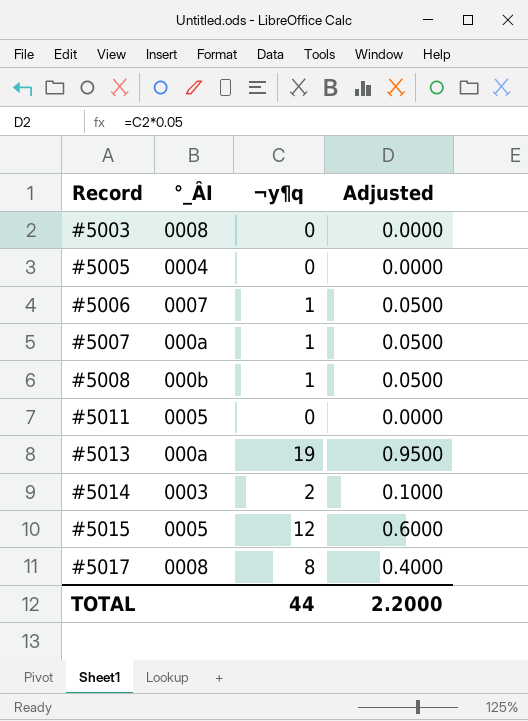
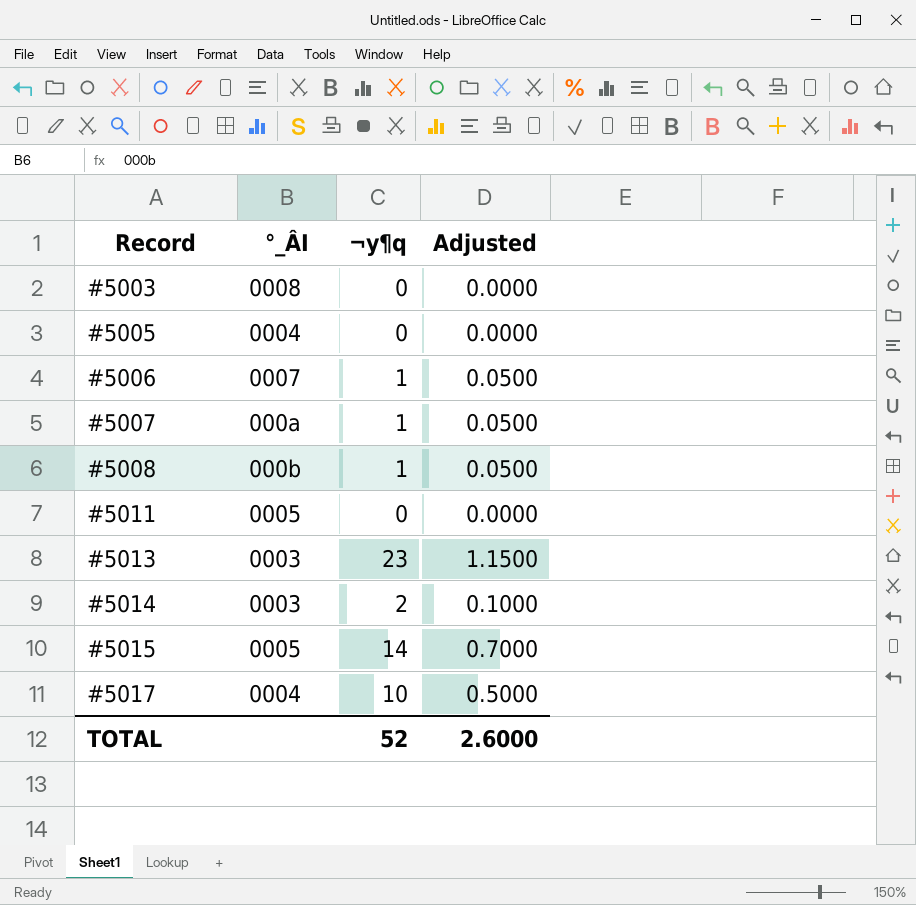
#5013 | °_ÂI: 000a -> 0003
#5013 | ¬y¶q: 19 -> 23
#5013 | Adjusted: 0.9500 -> 1.1500
#5015 | ¬y¶q: 12 -> 14
#5015 | Adjusted: 0.6000 -> 0.7000
#5017 | °_ÂI: 0008 -> 0004
#5017 | ¬y¶q: 8 -> 10
#5017 | Adjusted: 0.4000 -> 0.5000
TOTAL | ¬y¶q: 44 -> 52
TOTAL | Adjusted: 2.2000 -> 2.6000

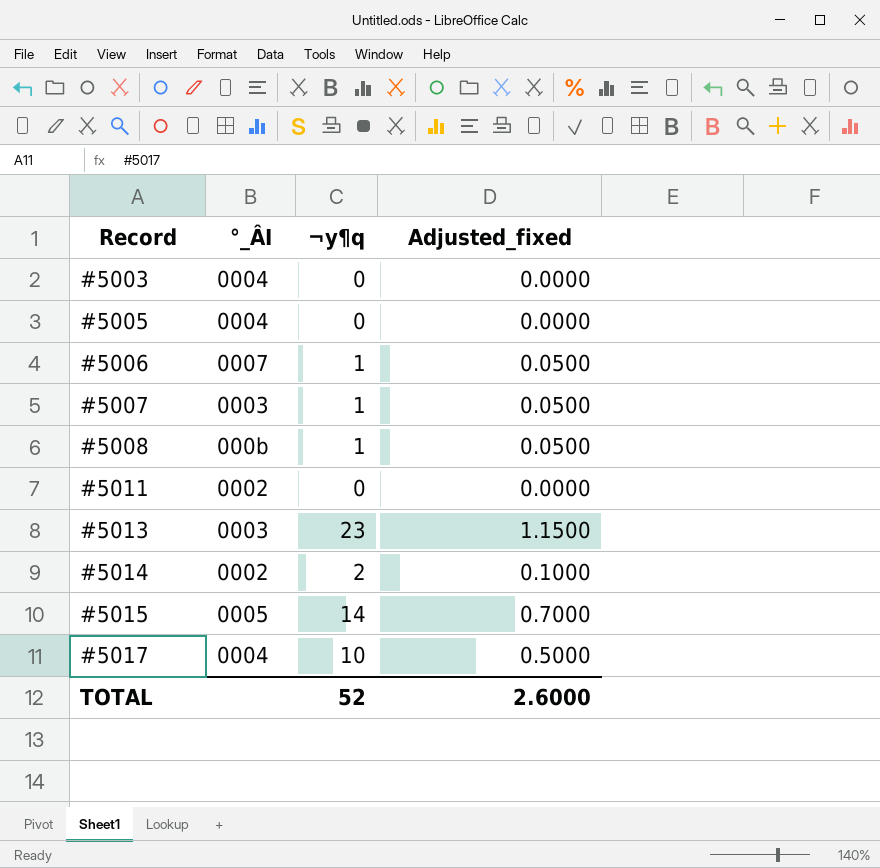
column name: Adjusted -> Adjusted_fixed
#5003 | °_ÂI: 0008 -> 0004
#5007 | °_ÂI: 000a -> 0003
#5011 | °_ÂI: 0005 -> 0002
#5014 | °_ÂI: 0003 -> 0002

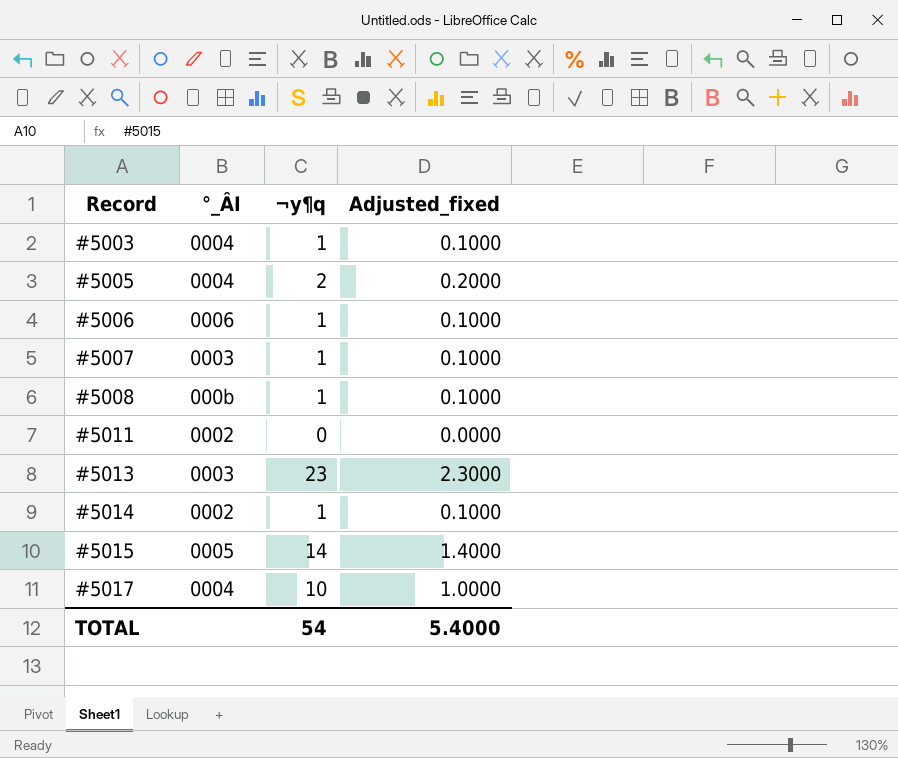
column Adjusted_fixed | formula: [¬y¶q] * 0.05 -> [¬y¶q] * 0.1
#5003 | ¬y¶q: 0 -> 1
#5005 | ¬y¶q: 0 -> 2
#5006 | °_ÂI: 0007 -> 0006
#5014 | ¬y¶q: 2 -> 1
TOTAL | ¬y¶q: 52 -> 54
TOTAL | Adjusted_fixed: 2.6000 -> 5.4000

